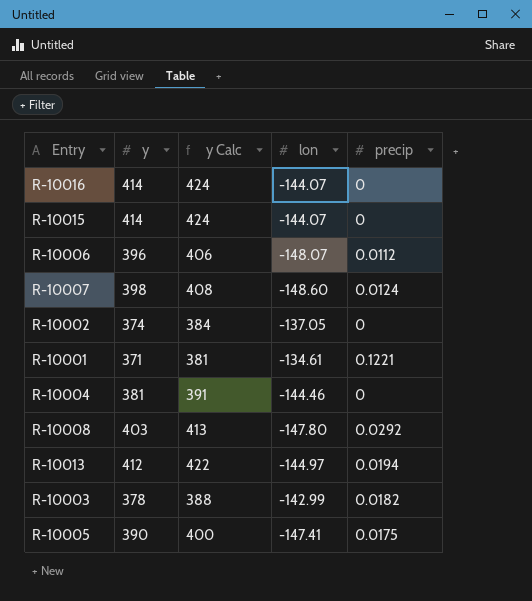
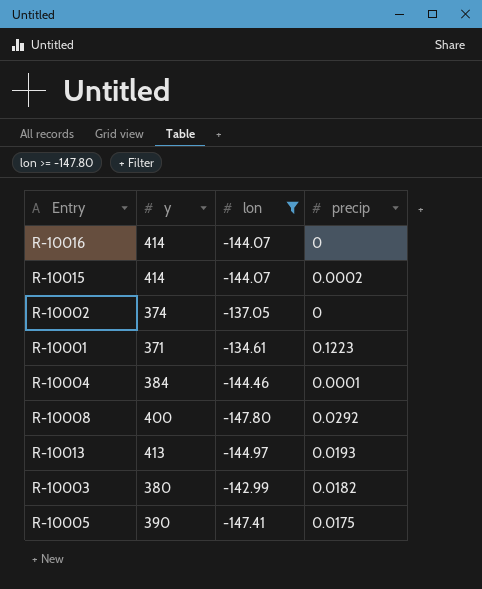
filter: none -> lon >= -147.80
column y Calc | formula: [y] + 10 -> none
R-10015 | precip: 0 -> 0.0002
R-10001 | precip: 0.1221 -> 0.1223
R-10004 | y: 381 -> 384
R-10004 | precip: 0 -> 0.0001
R-10008 | y: 403 -> 400
R-10013 | y: 412 -> 413
R-10013 | precip: 0.0194 -> 0.0193
R-10003 | y: 378 -> 380

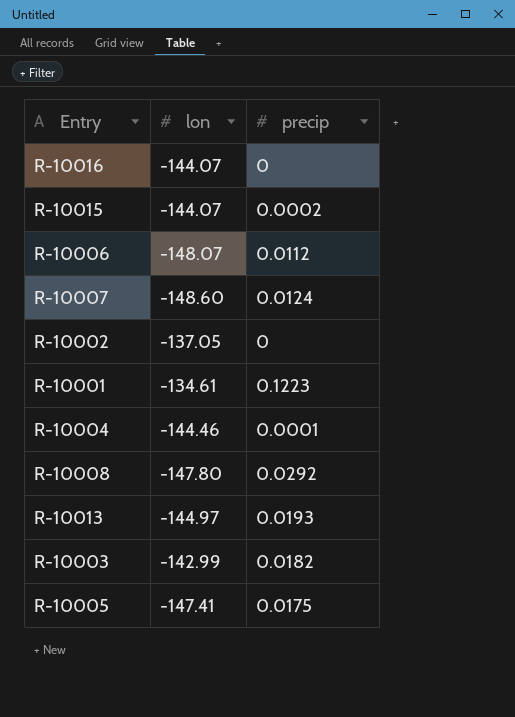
filter: lon >= -147.80 -> none
column y | position: 2 -> none

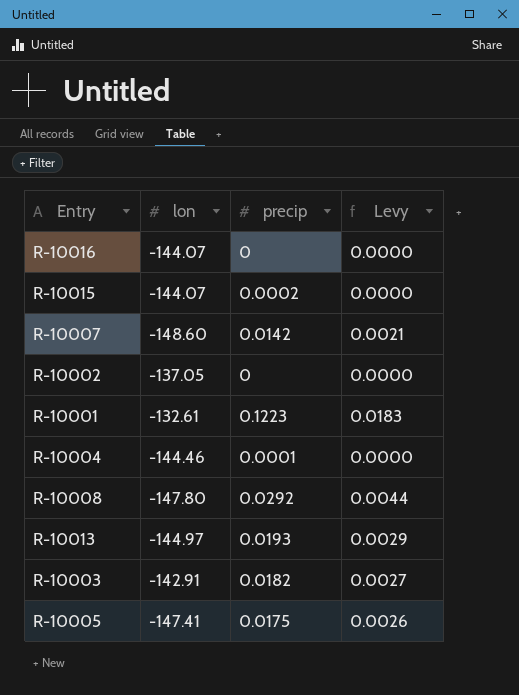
column Levy | formula: none -> [precip] * 0.15
row R-10006: -148.07 | 0.0112 -> none
R-10007 | precip: 0.0124 -> 0.0142
R-10001 | lon: -134.61 -> -132.61
R-10003 | lon: -142.99 -> -142.91

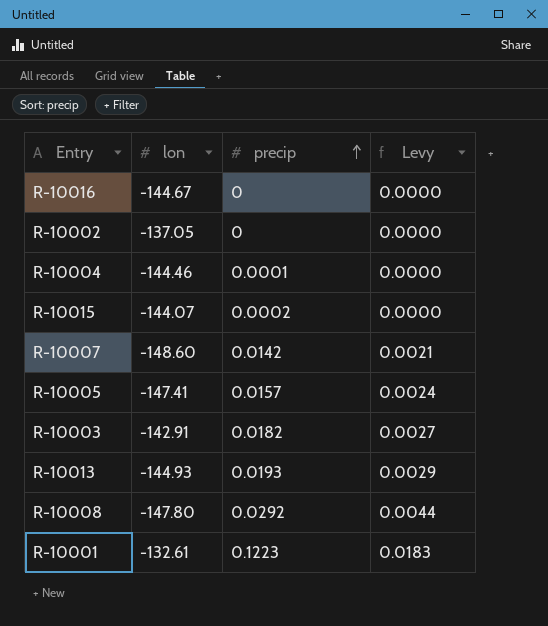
row order: none -> precip ascending
R-10016 | lon: -144.07 -> -144.67
R-10005 | precip: 0.0175 -> 0.0157
R-10005 | Levy: 0.0026 -> 0.0024
R-10013 | lon: -144.97 -> -144.93

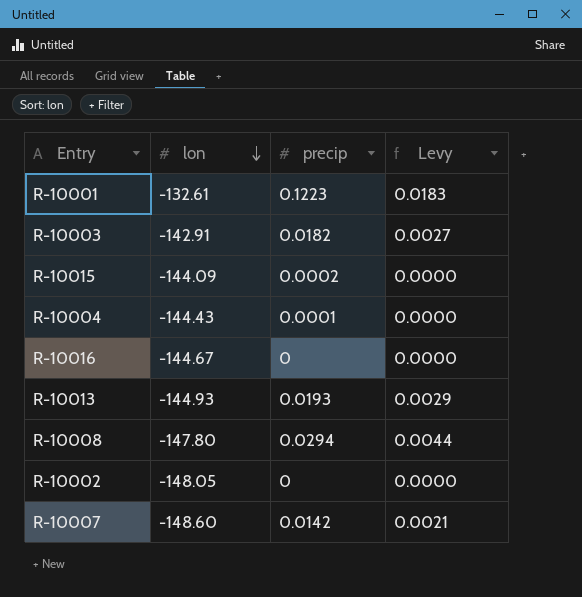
row order: precip ascending -> lon descending
row R-10005: -147.41 | 0.0157 | 0.0024 -> none
R-10015 | lon: -144.07 -> -144.09
R-10004 | lon: -144.46 -> -144.43
R-10008 | precip: 0.0292 -> 0.0294
R-10002 | lon: -137.05 -> -148.05

